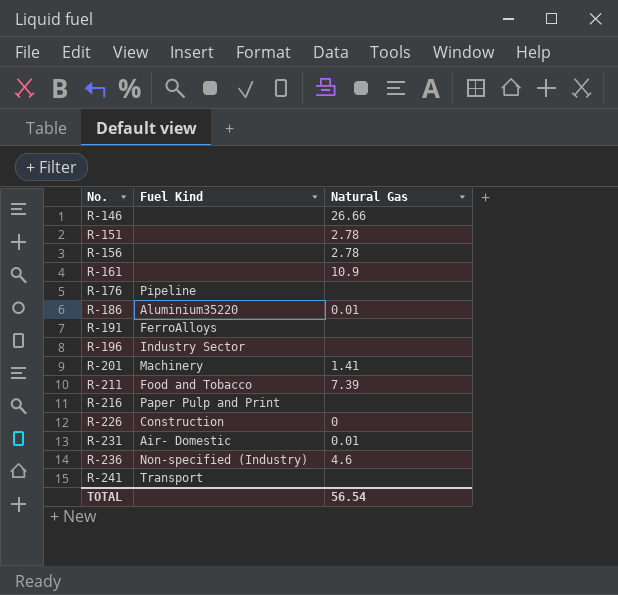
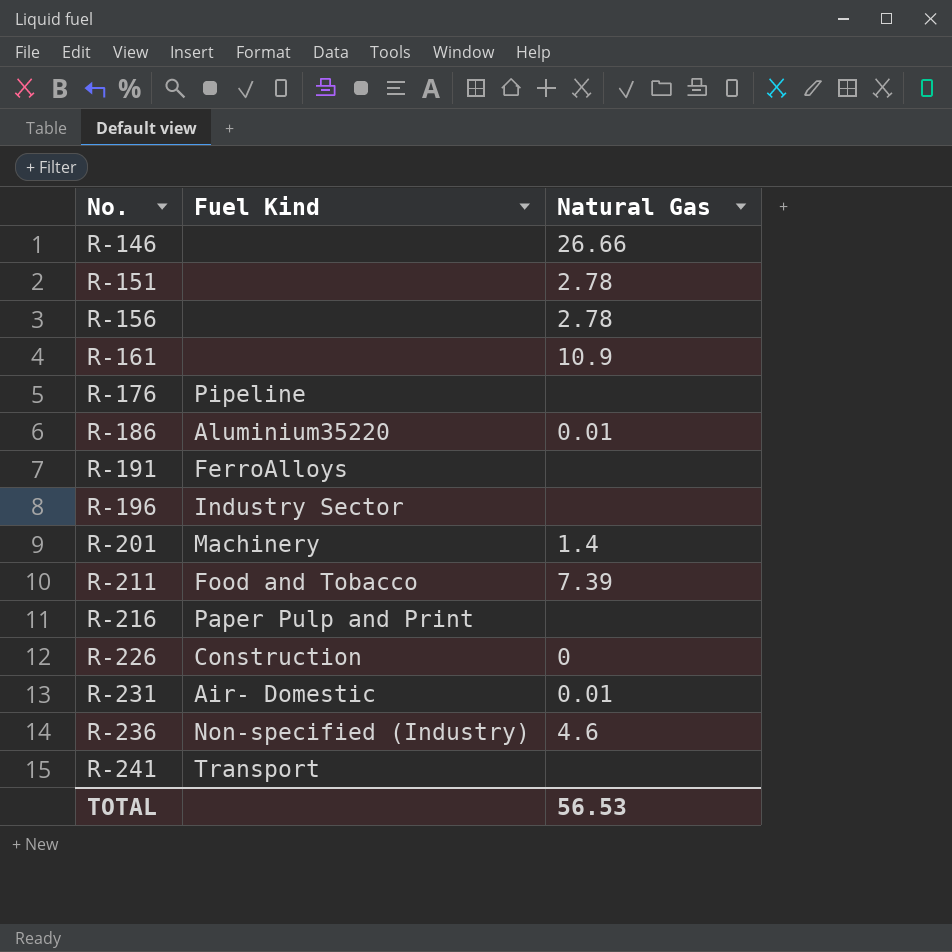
R-201 | Natural Gas: 1.41 -> 1.4
TOTAL | Natural Gas: 56.54 -> 56.53

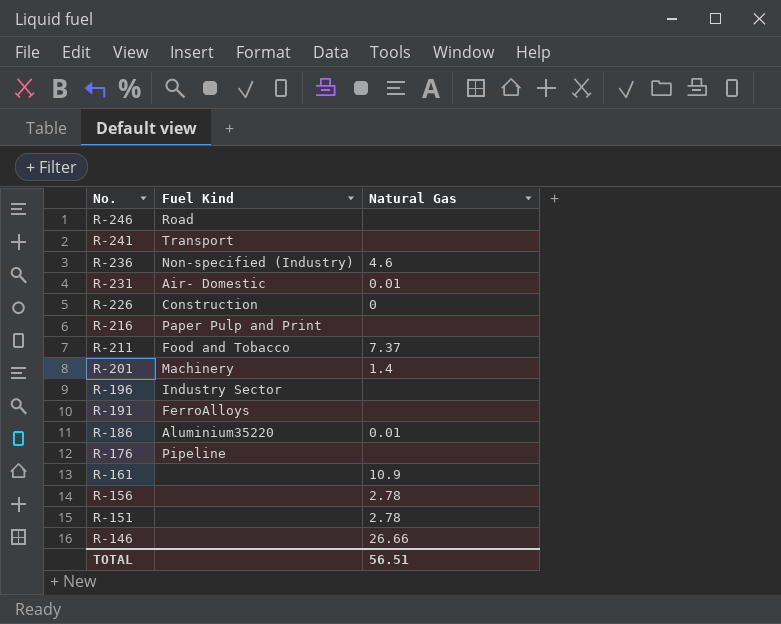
row order: No. ascending -> No. descending
row R-246: none -> Road | none
R-211 | Natural Gas: 7.39 -> 7.37
TOTAL | Natural Gas: 56.53 -> 56.51

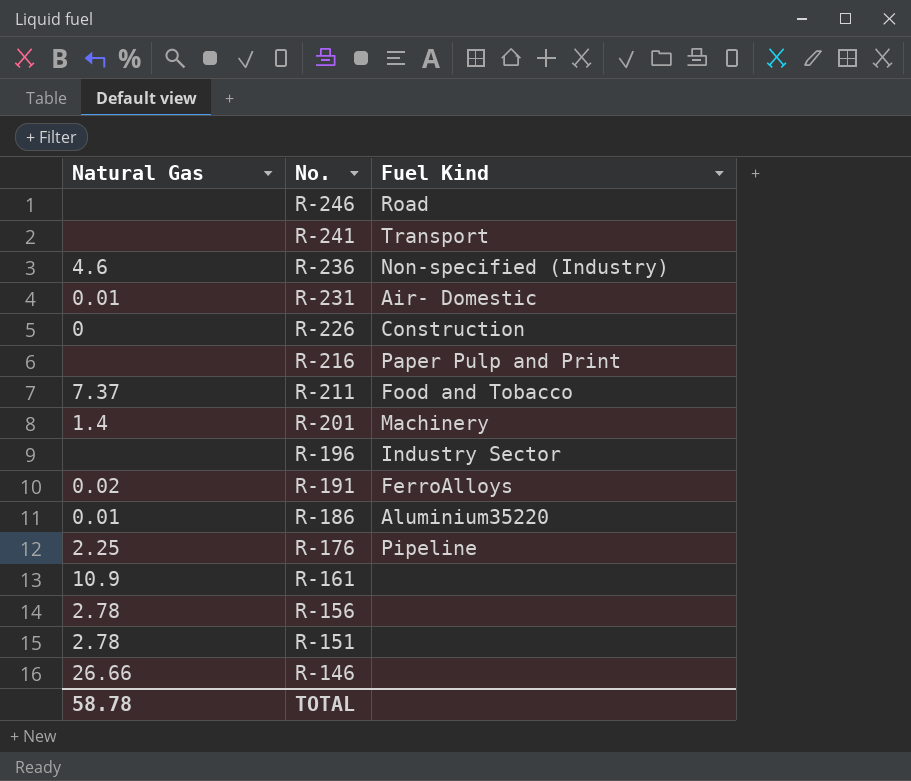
column Natural Gas | position: 3 -> 1
R-191 | Natural Gas: none -> 0.02
R-176 | Natural Gas: none -> 2.25
TOTAL | Natural Gas: 56.51 -> 58.78

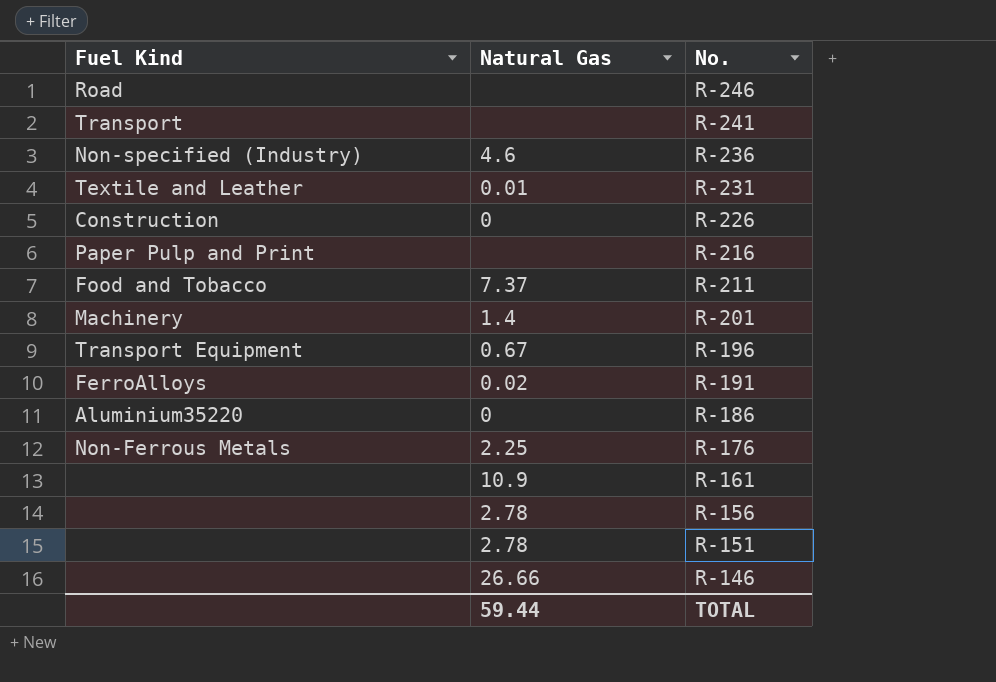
column Fuel Kind | position: 3 -> 1
R-231 | Fuel Kind: Air- Domestic -> Textile and Leather
R-196 | Fuel Kind: Industry Sector -> Transport Equipment
R-196 | Natural Gas: none -> 0.67
R-186 | Natural Gas: 0.01 -> 0
R-176 | Fuel Kind: Pipeline -> Non-Ferrous Metals
TOTAL | Natural Gas: 58.78 -> 59.44

